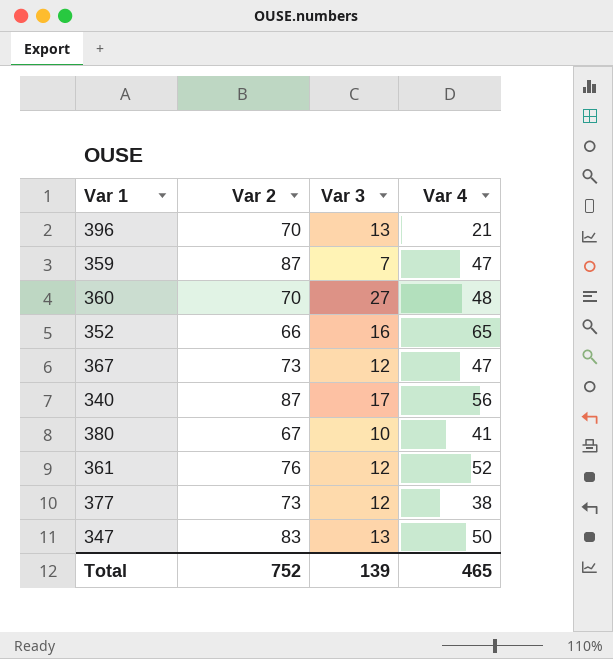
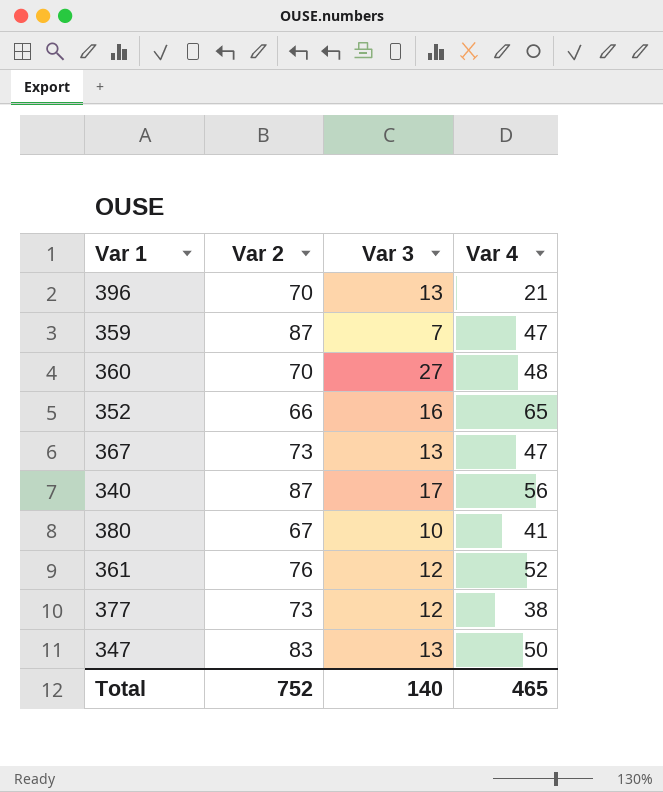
367 | Var 3: 12 -> 13
Total | Var 3: 139 -> 140

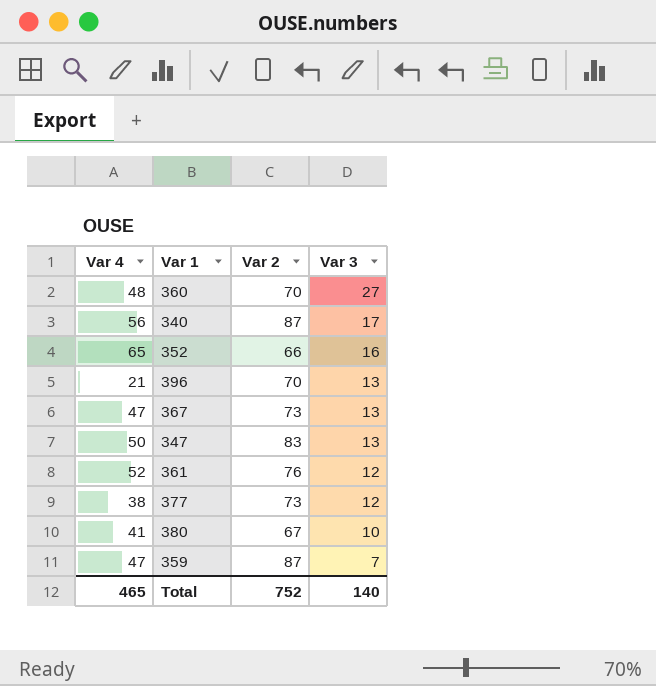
row order: none -> Var 3 descending
column Var 4 | position: 4 -> 1

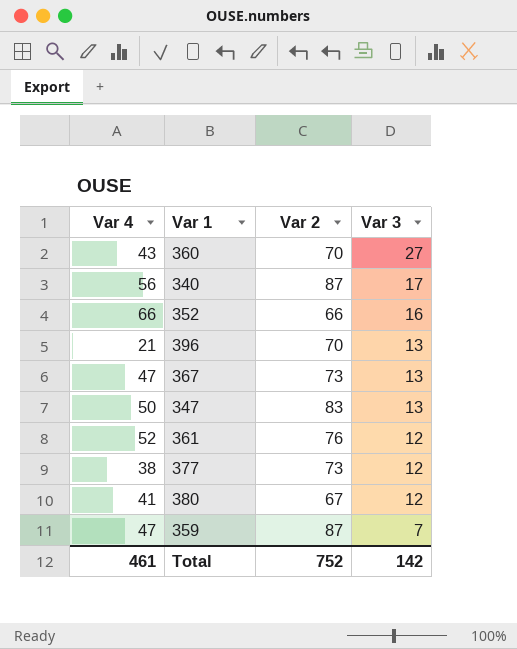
360 | Var 4: 48 -> 43
352 | Var 4: 65 -> 66
380 | Var 3: 10 -> 12
Total | Var 4: 465 -> 461
Total | Var 3: 140 -> 142

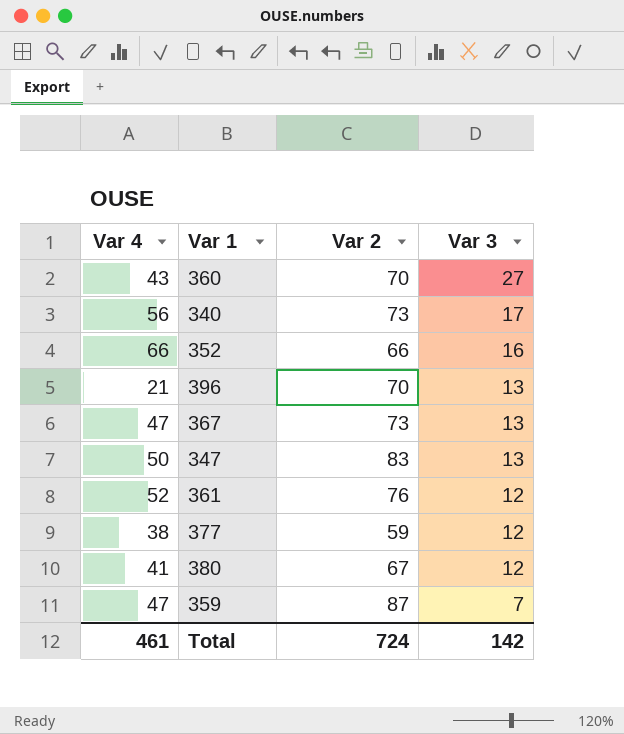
340 | Var 2: 87 -> 73
377 | Var 2: 73 -> 59
Total | Var 2: 752 -> 724

